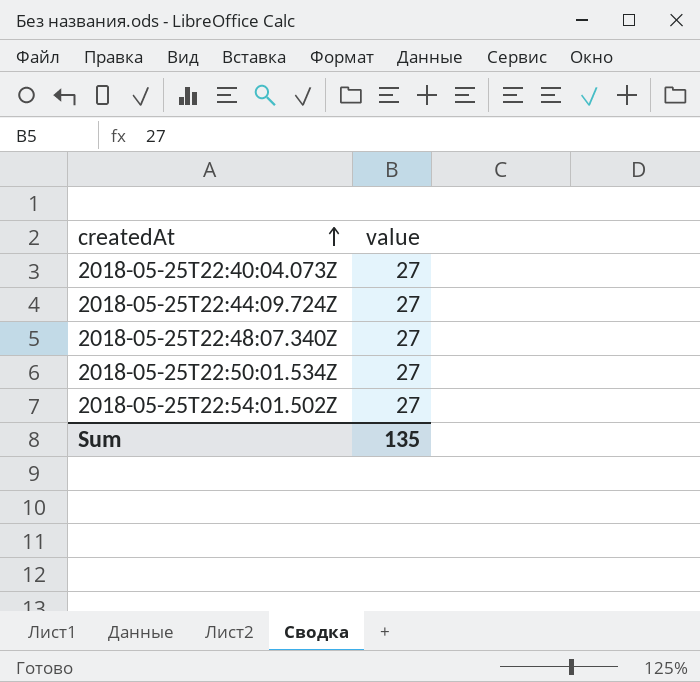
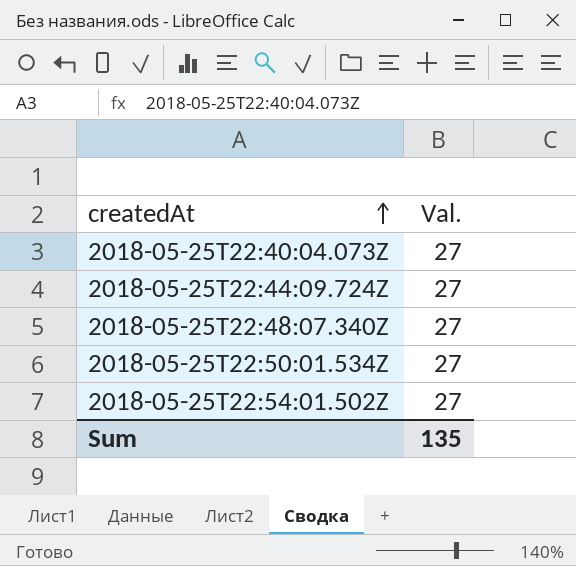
column name: value -> Val.

